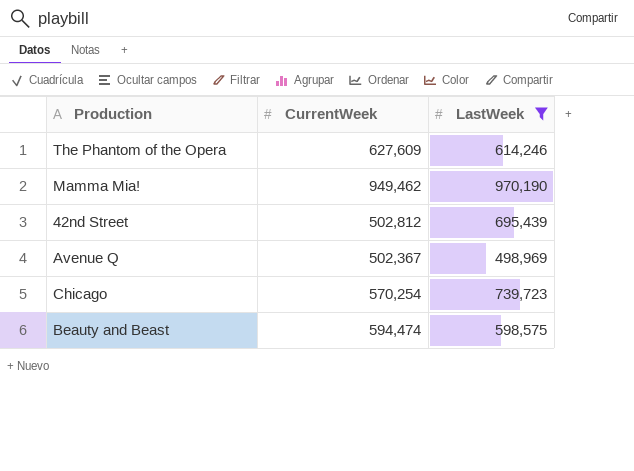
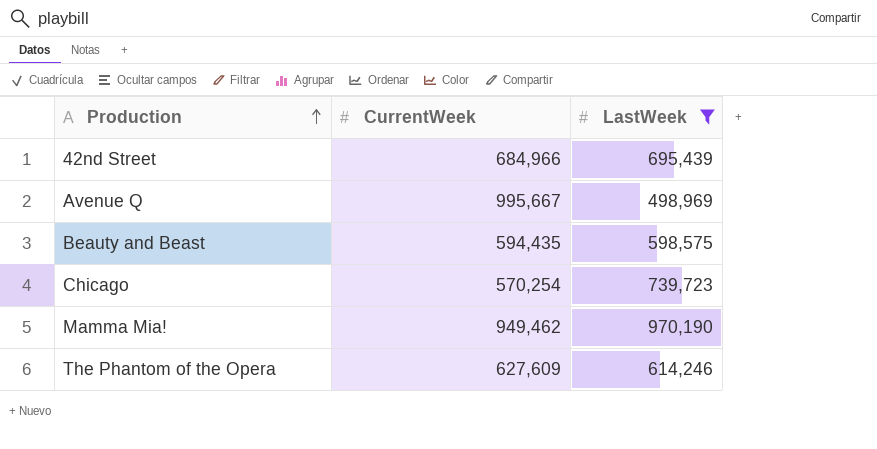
row order: none -> Production ascending
42nd Street | CurrentWeek: 502,812 -> 684,966
Avenue Q | CurrentWeek: 502,367 -> 995,667
Beauty and Beast | CurrentWeek: 594,474 -> 594,435

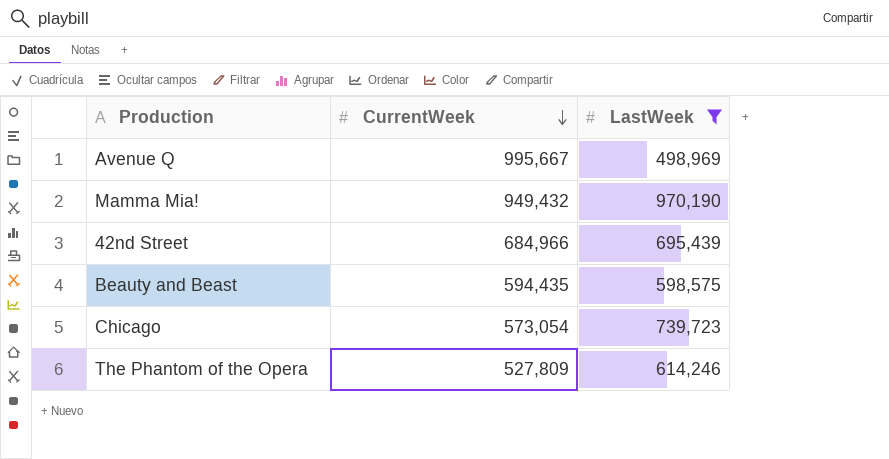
row order: Production ascending -> CurrentWeek descending
Mamma Mia! | CurrentWeek: 949,462 -> 949,432
Chicago | CurrentWeek: 570,254 -> 573,054
The Phantom of the Opera | CurrentWeek: 627,609 -> 527,809

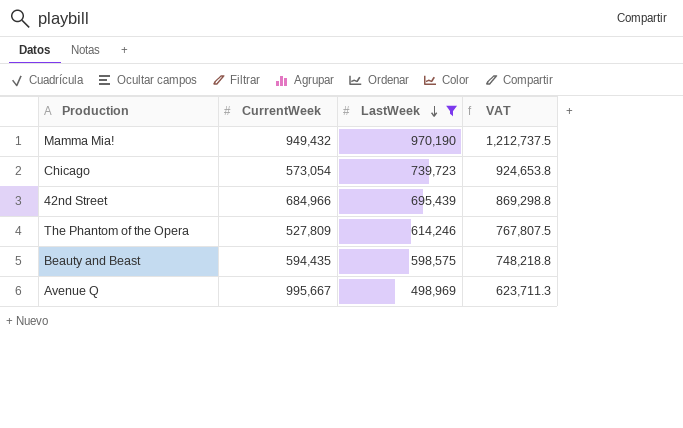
row order: CurrentWeek descending -> LastWeek descending
column VAT | formula: none -> [LastWeek] * 1.25

